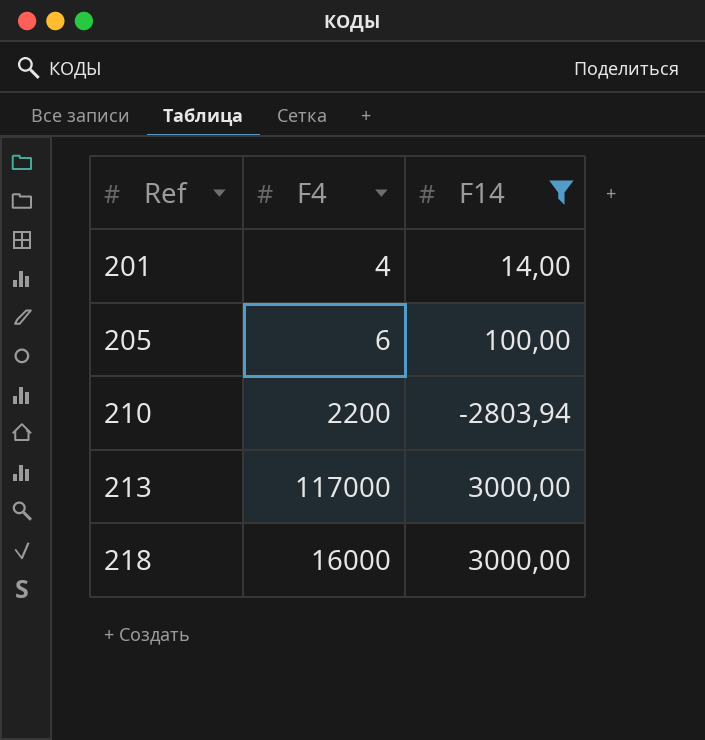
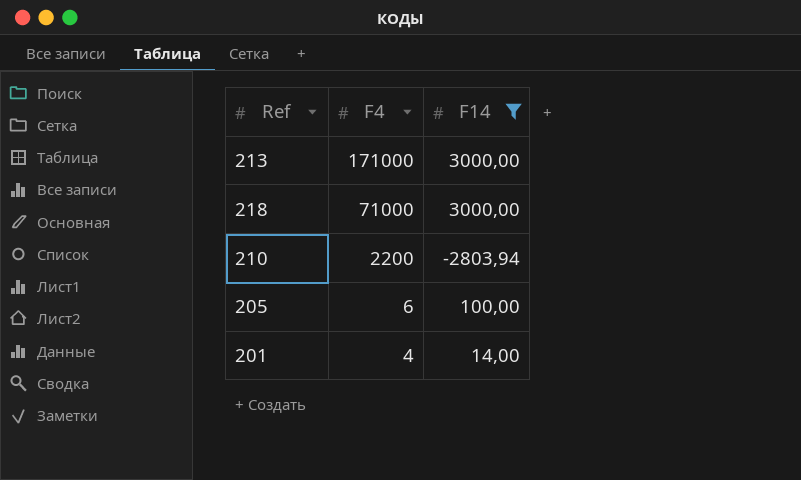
row order: Ref ascending -> F4 descending
213 | F4: 117000 -> 171000
218 | F4: 16000 -> 71000

